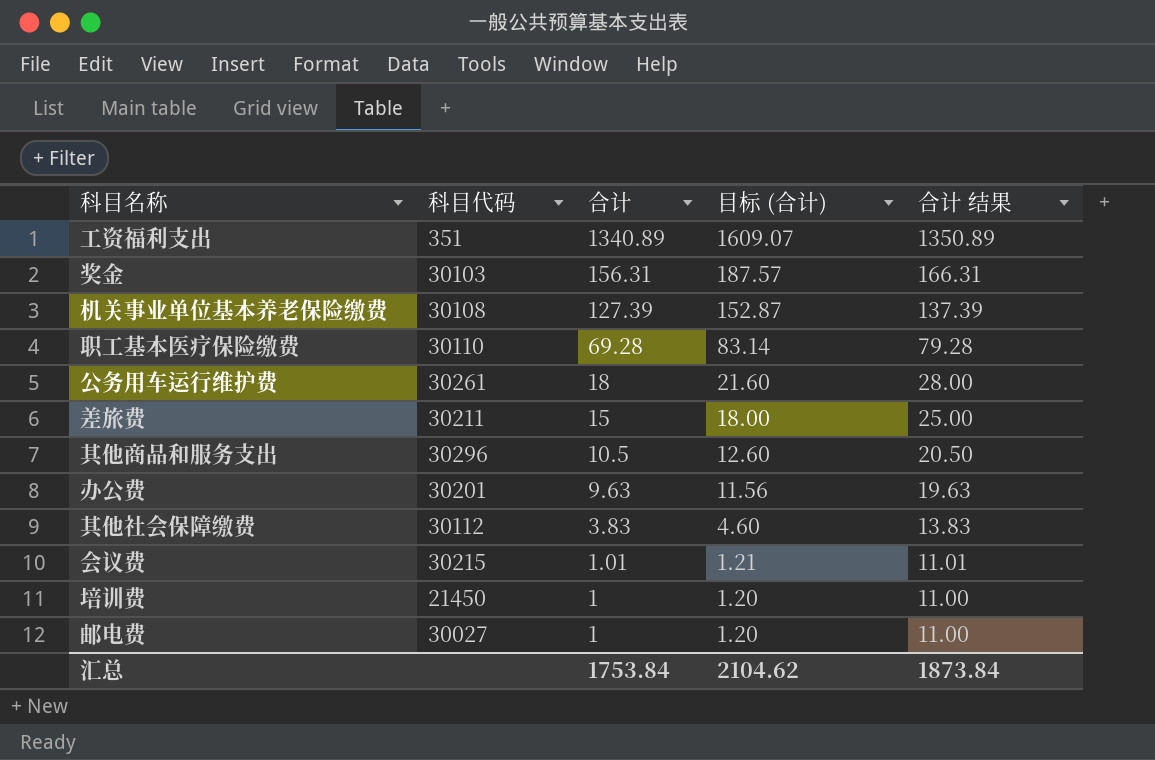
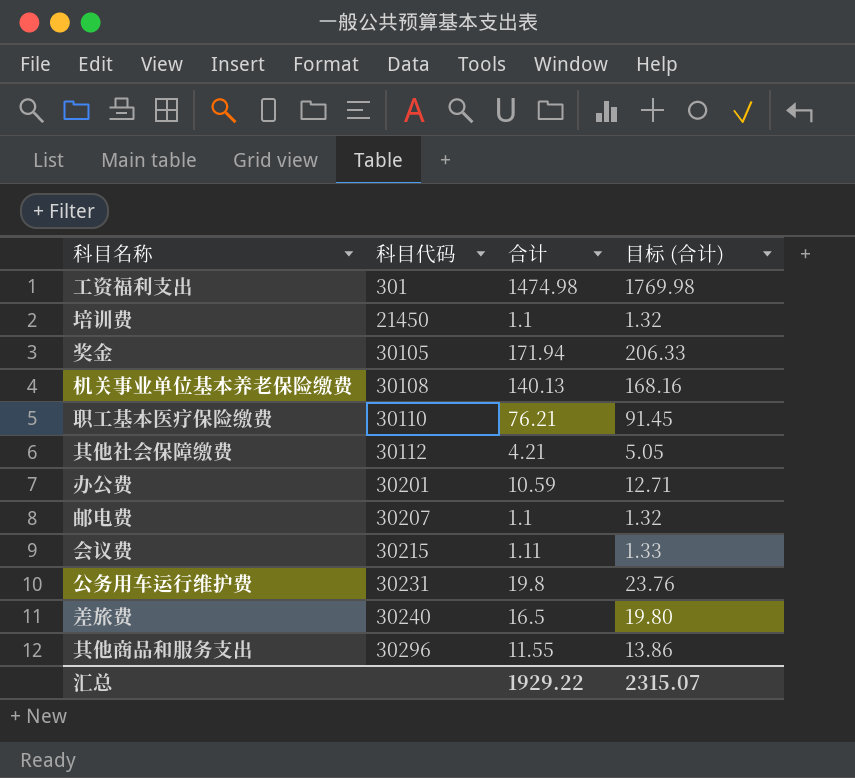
row order: 合计 descending -> 科目代码 ascending
column 合计 结果 | formula: [合计] + 10 -> none
工资福利支出 | 科目代码: 351 -> 301
工资福利支出 | 合计: 1340.89 -> 1474.98
工资福利支出 | 目标 (合计): 1609.07 -> 1769.98
培训费 | 合计: 1 -> 1.1
培训费 | 目标 (合计): 1.20 -> 1.32
奖金 | 科目代码: 30103 -> 30105
奖金 | 合计: 156.31 -> 171.94
奖金 | 目标 (合计): 187.57 -> 206.33
机关事业单位基本养老保险缴费 | 合计: 127.39 -> 140.13
机关事业单位基本养老保险缴费 | 目标 (合计): 152.87 -> 168.16
职工基本医疗保险缴费 | 合计: 69.28 -> 76.21
职工基本医疗保险缴费 | 目标 (合计): 83.14 -> 91.45
其他社会保障缴费 | 合计: 3.83 -> 4.21
其他社会保障缴费 | 目标 (合计): 4.60 -> 5.05
办公费 | 合计: 9.63 -> 10.59
办公费 | 目标 (合计): 11.56 -> 12.71
邮电费 | 科目代码: 30027 -> 30207
邮电费 | 合计: 1 -> 1.1
邮电费 | 目标 (合计): 1.20 -> 1.32
会议费 | 合计: 1.01 -> 1.11
会议费 | 目标 (合计): 1.21 -> 1.33
公务用车运行维护费 | 科目代码: 30261 -> 30231
公务用车运行维护费 | 合计: 18 -> 19.8
公务用车运行维护费 | 目标 (合计): 21.60 -> 23.76
差旅费 | 科目代码: 30211 -> 30240
差旅费 | 合计: 15 -> 16.5
差旅费 | 目标 (合计): 18.00 -> 19.80
其他商品和服务支出 | 合计: 10.5 -> 11.55
其他商品和服务支出 | 目标 (合计): 12.60 -> 13.86
汇总 | 合计: 1753.84 -> 1929.22
汇总 | 目标 (合计): 2104.62 -> 2315.07

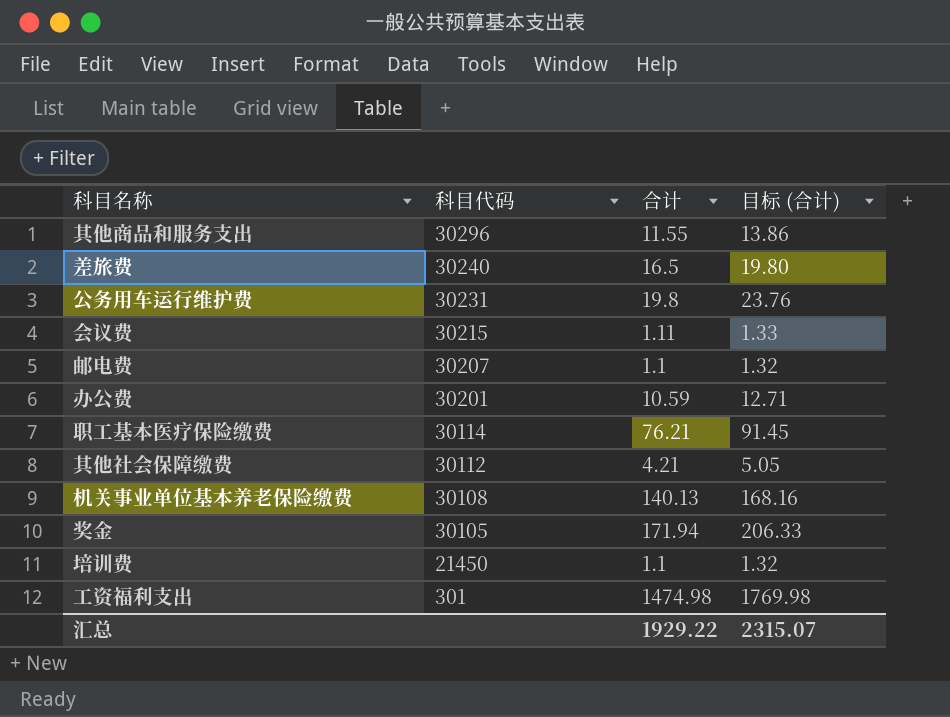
row order: 科目代码 ascending -> 科目代码 descending
职工基本医疗保险缴费 | 科目代码: 30110 -> 30114

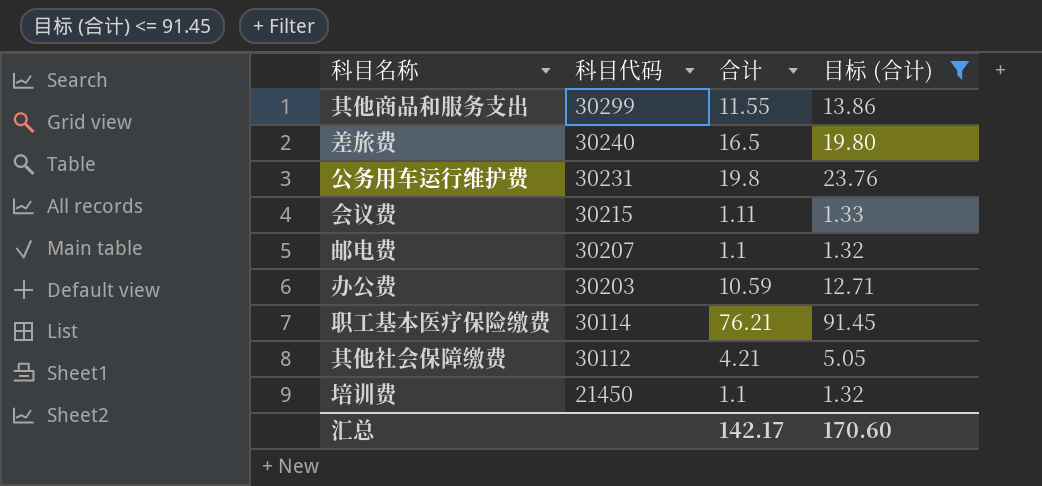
filter: none -> 目标 (合计) <= 91.45
其他商品和服务支出 | 科目代码: 30296 -> 30299
办公费 | 科目代码: 30201 -> 30203
汇总 | 合计: 1929.22 -> 142.17
汇总 | 目标 (合计): 2315.07 -> 170.60

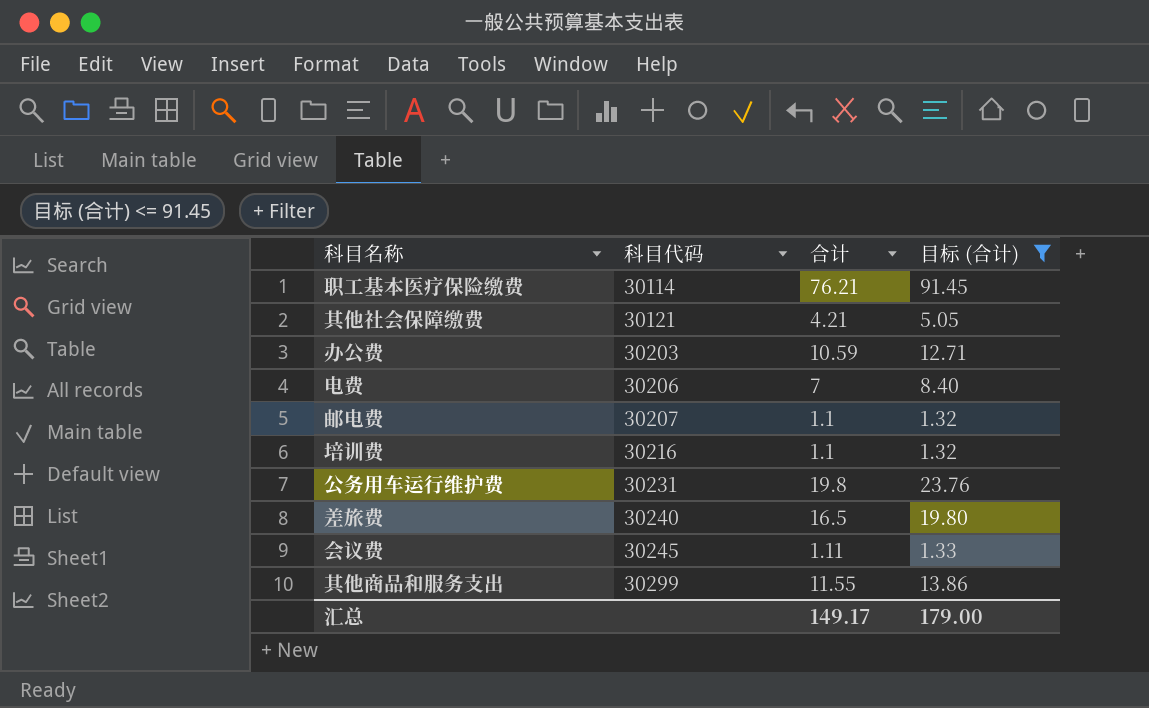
row order: 科目代码 descending -> 科目代码 ascending
其他社会保障缴费 | 科目代码: 30112 -> 30121
row 电费: none -> 30206 | 7 | 8.40
培训费 | 科目代码: 21450 -> 30216
会议费 | 科目代码: 30215 -> 30245
汇总 | 合计: 142.17 -> 149.17
汇总 | 目标 (合计): 170.60 -> 179.00

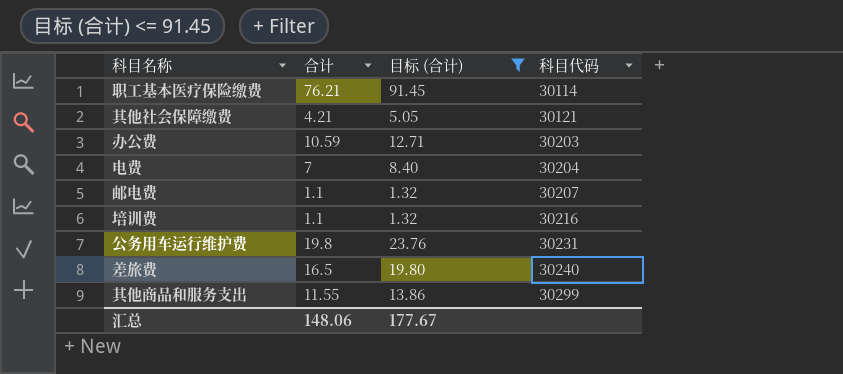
column 科目代码 | position: 2 -> 4
row 会议费: 30245 | 1.11 | 1.33 -> none
电费 | 科目代码: 30206 -> 30204
汇总 | 合计: 149.17 -> 148.06
汇总 | 目标 (合计): 179.00 -> 177.67

